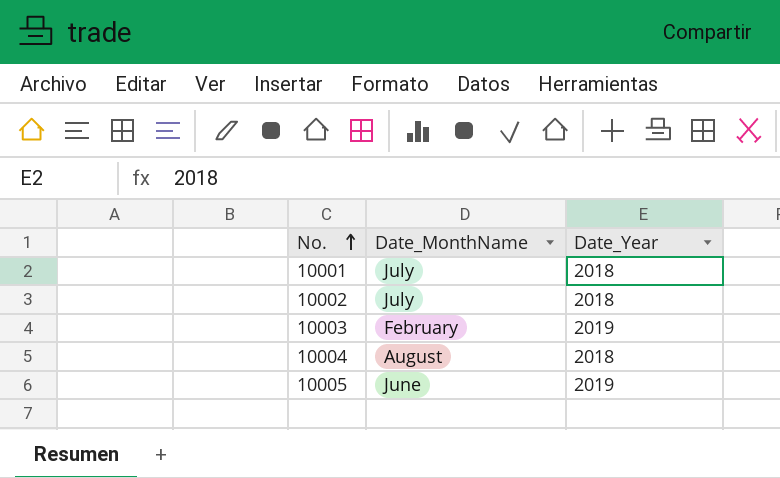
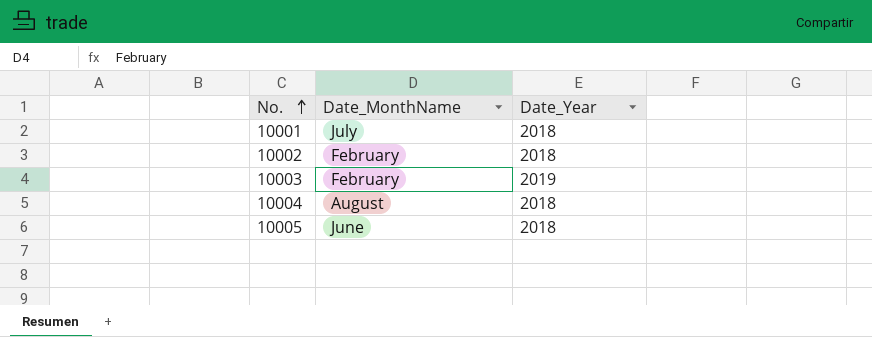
10002 | Date_MonthName: July -> February
10005 | Date_Year: 2019 -> 2018

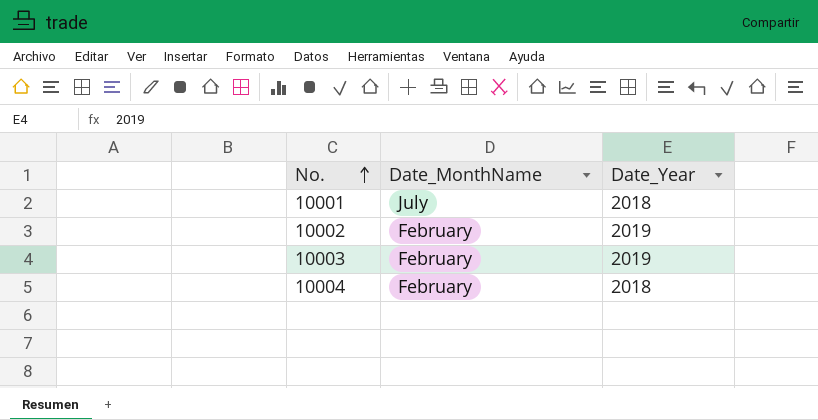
row 10005: June | 2018 -> none
10002 | Date_Year: 2018 -> 2019
10004 | Date_MonthName: August -> February

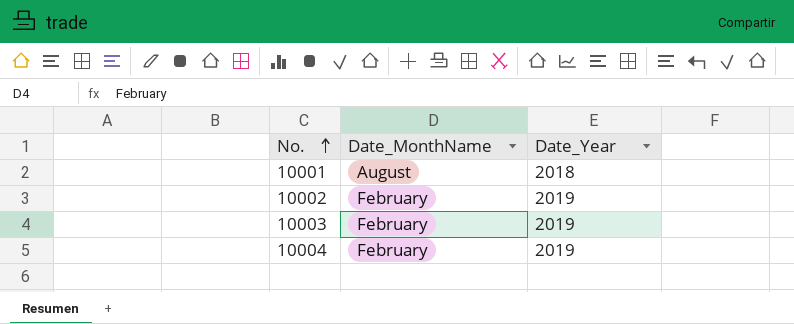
10001 | Date_MonthName: July -> August
10004 | Date_Year: 2018 -> 2019

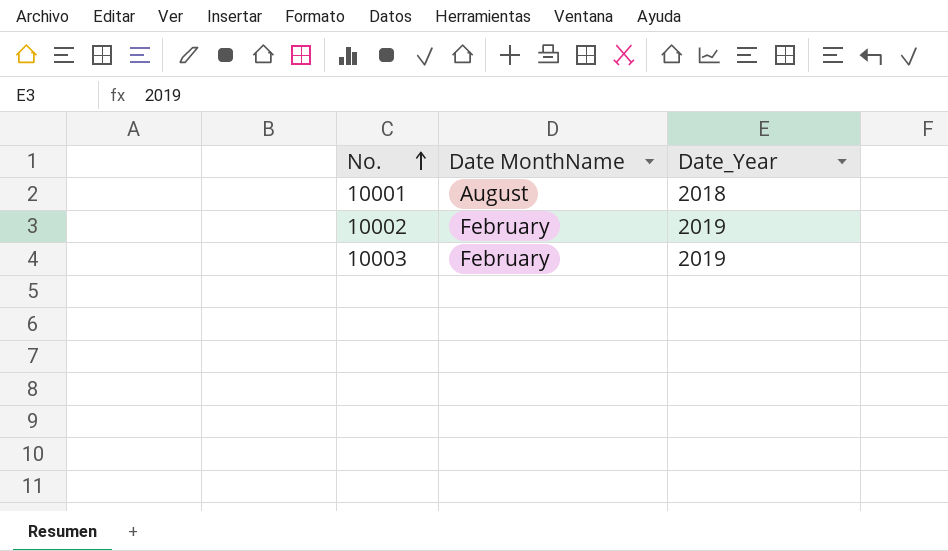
column name: Date_MonthName -> Date MonthName
row 10004: February | 2019 -> none

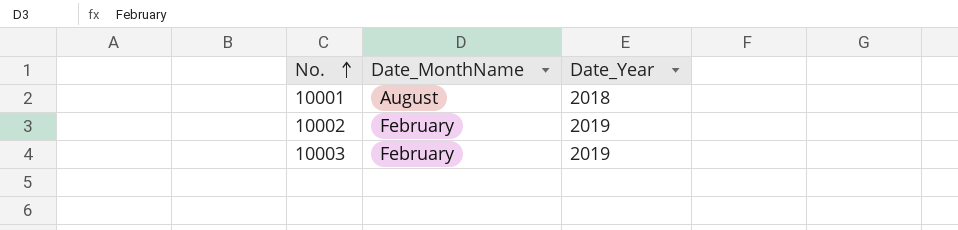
column name: Date MonthName -> Date_MonthName

